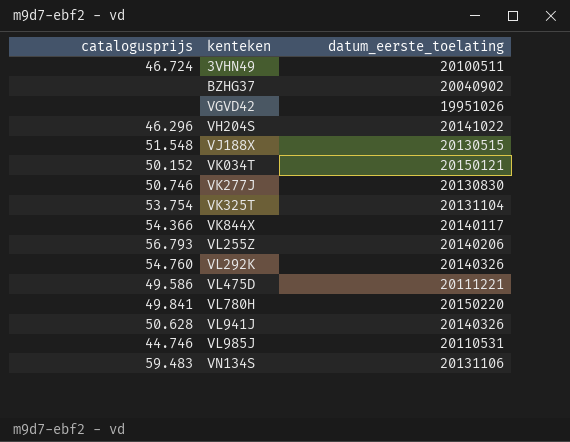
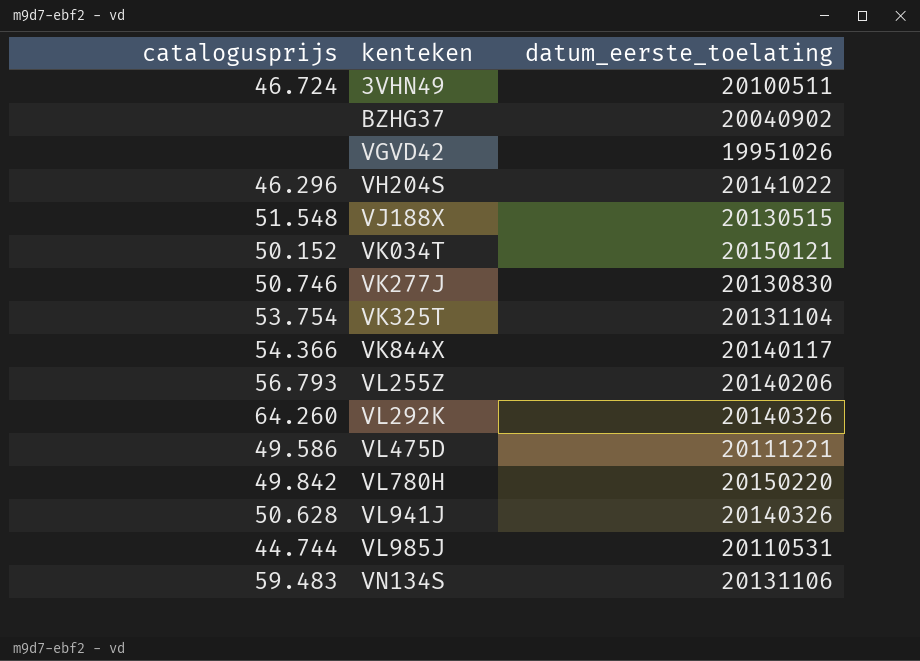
VL292K | catalogusprijs: 54.760 -> 64.260
VL780H | catalogusprijs: 49.841 -> 49.842
VL985J | catalogusprijs: 44.746 -> 44.744

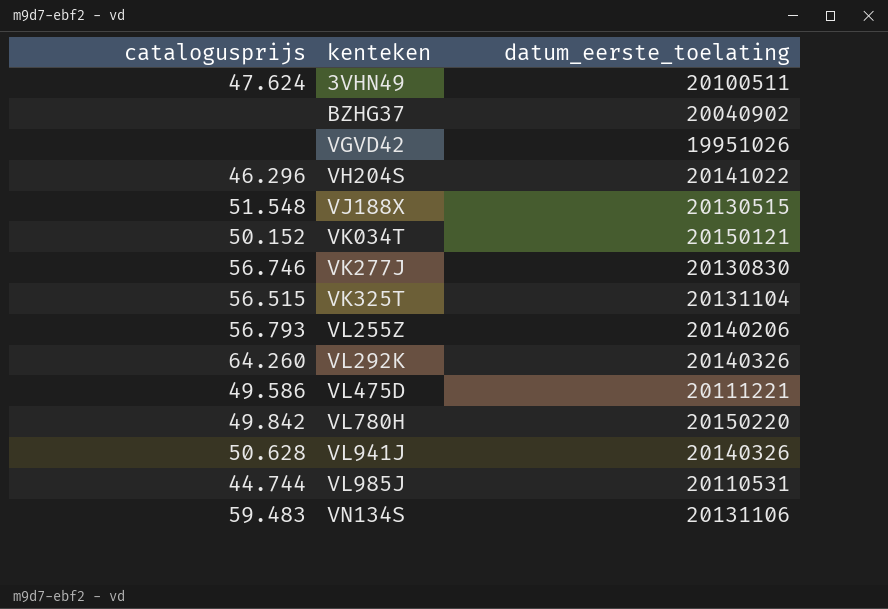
row VK844X: 54.366 | 20140117 -> none
3VHN49 | catalogusprijs: 46.724 -> 47.624
VK277J | catalogusprijs: 50.746 -> 56.746
VK325T | catalogusprijs: 53.754 -> 56.515

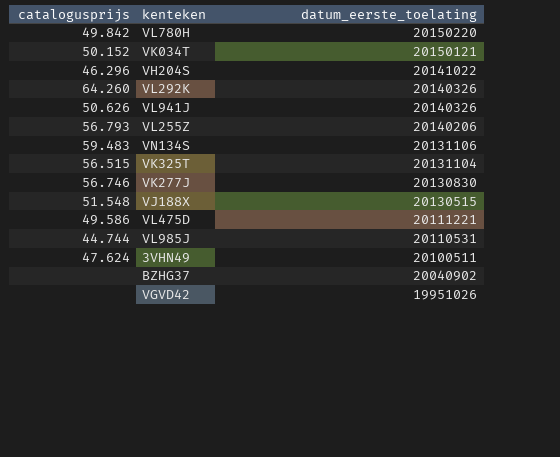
row order: kenteken ascending -> datum_eerste_toelating descending
VL941J | catalogusprijs: 50.628 -> 50.626

